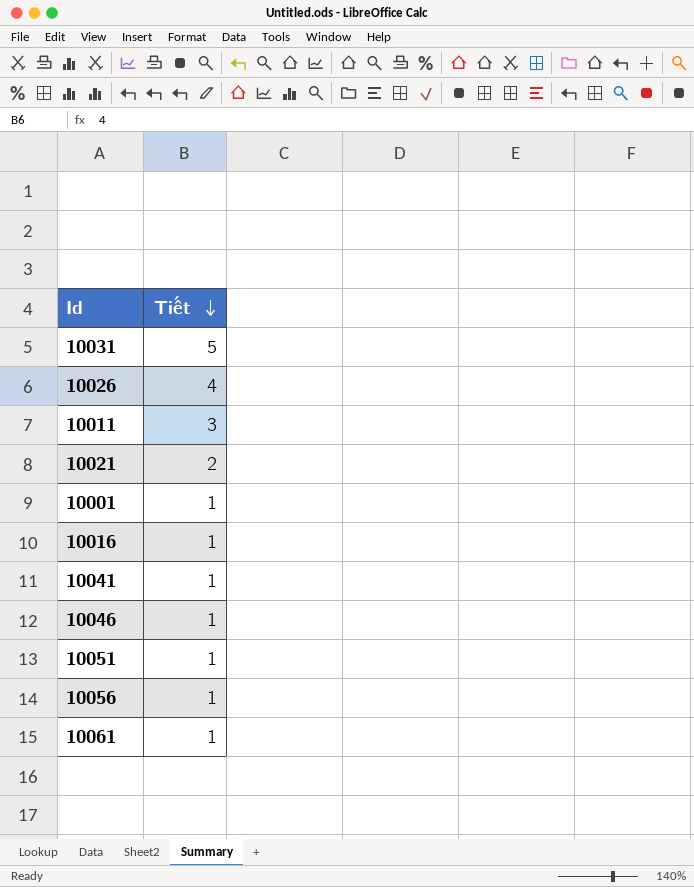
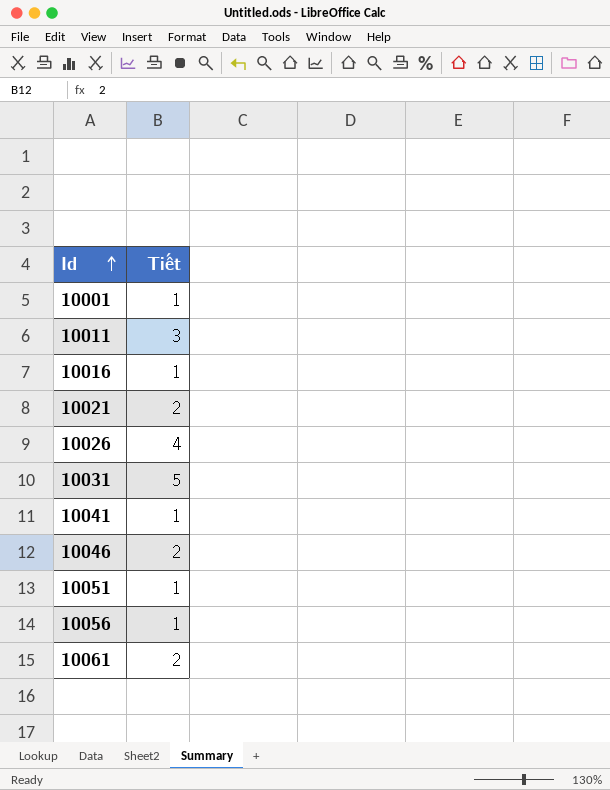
row order: Tiết descending -> Id ascending
10046 | Tiết: 1 -> 2
10061 | Tiết: 1 -> 2

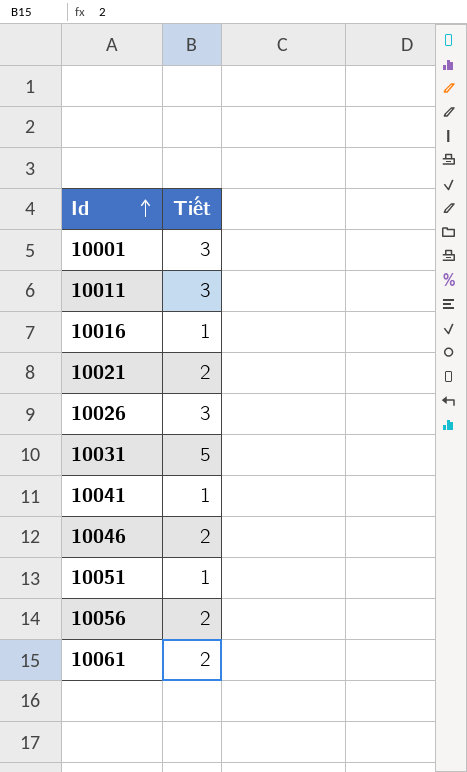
10001 | Tiết: 1 -> 3
10026 | Tiết: 4 -> 3
10056 | Tiết: 1 -> 2

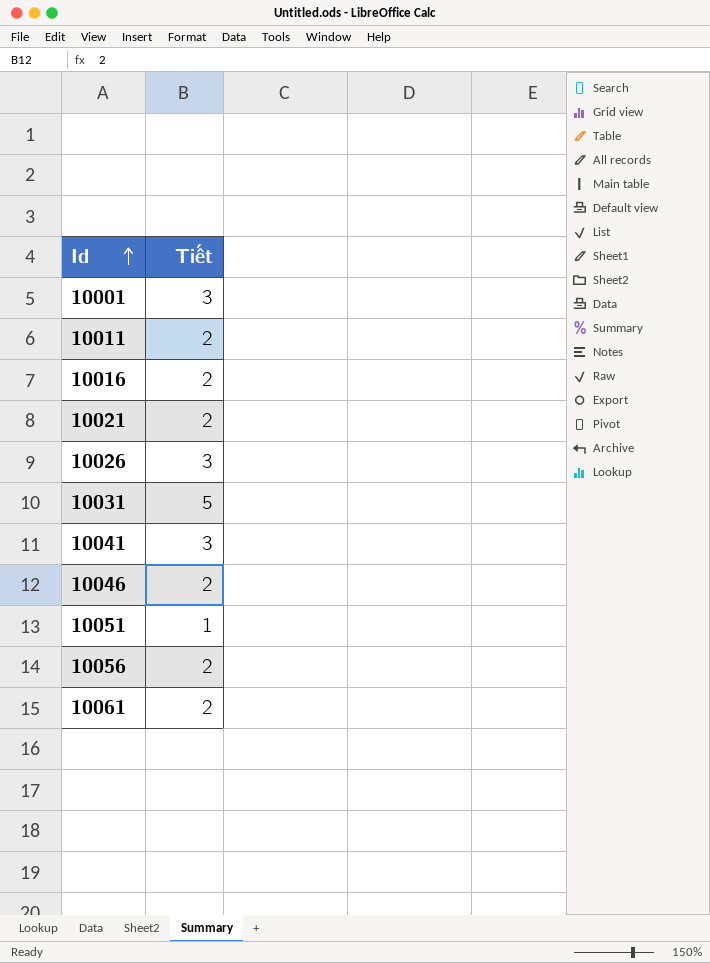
10011 | Tiết: 3 -> 2
10016 | Tiết: 1 -> 2
10041 | Tiết: 1 -> 3

